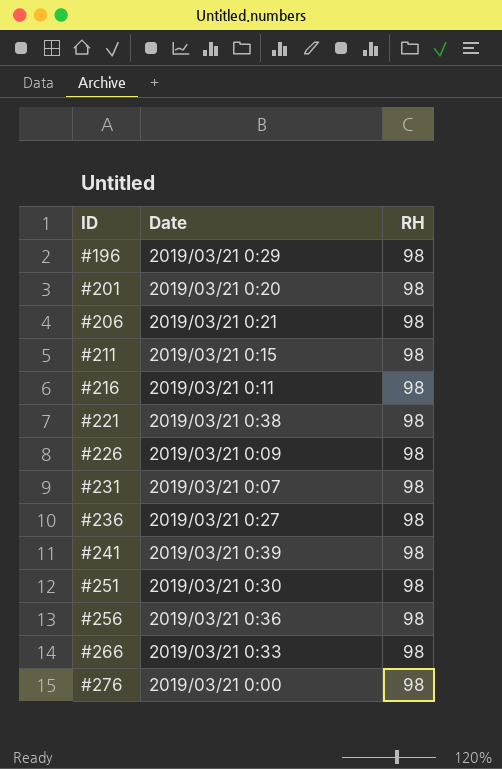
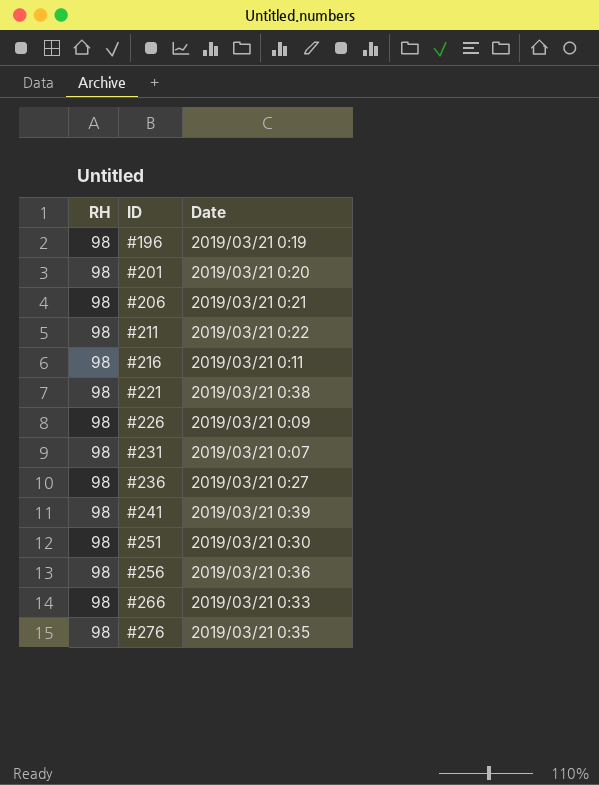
column RH | position: 3 -> 1
#196 | Date: 2019/03/21 0:29 -> 2019/03/21 0:19
#211 | Date: 2019/03/21 0:15 -> 2019/03/21 0:22
#276 | Date: 2019/03/21 0:00 -> 2019/03/21 0:35

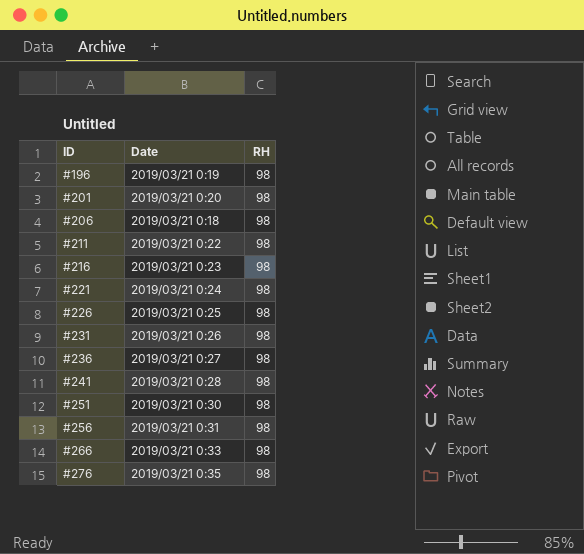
column RH | position: 1 -> 3
#206 | Date: 2019/03/21 0:21 -> 2019/03/21 0:18
#216 | Date: 2019/03/21 0:11 -> 2019/03/21 0:23
#221 | Date: 2019/03/21 0:38 -> 2019/03/21 0:24
#226 | Date: 2019/03/21 0:09 -> 2019/03/21 0:25
#231 | Date: 2019/03/21 0:07 -> 2019/03/21 0:26
#241 | Date: 2019/03/21 0:39 -> 2019/03/21 0:28
#256 | Date: 2019/03/21 0:36 -> 2019/03/21 0:31

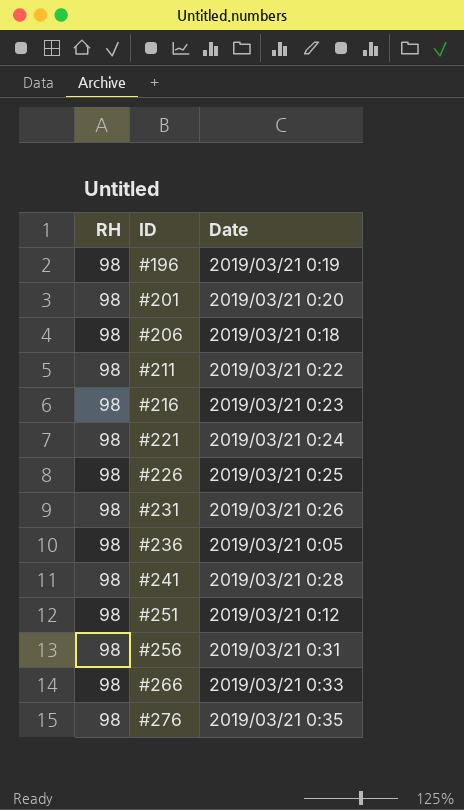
column RH | position: 3 -> 1
#236 | Date: 2019/03/21 0:27 -> 2019/03/21 0:05
#251 | Date: 2019/03/21 0:30 -> 2019/03/21 0:12

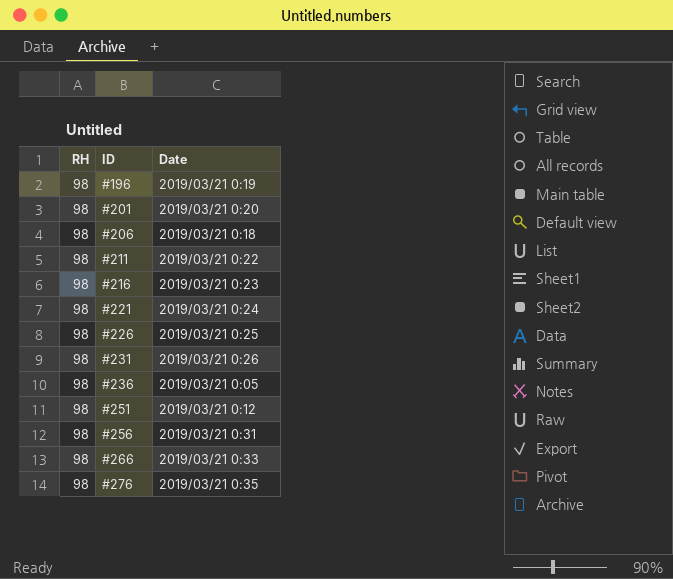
row #241: 98 | 2019/03/21 0:28 -> none

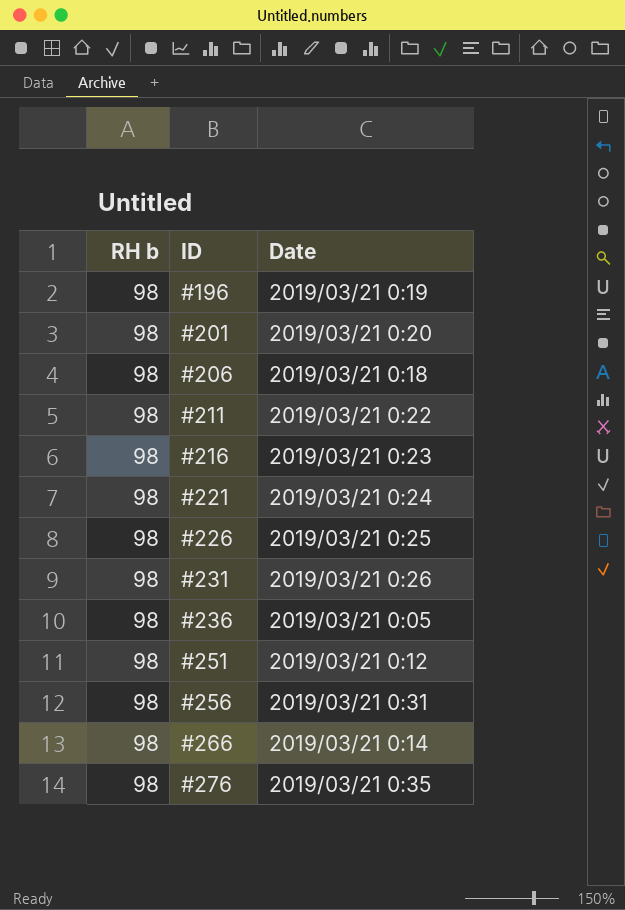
column name: RH -> RH b
#266 | Date: 2019/03/21 0:33 -> 2019/03/21 0:14

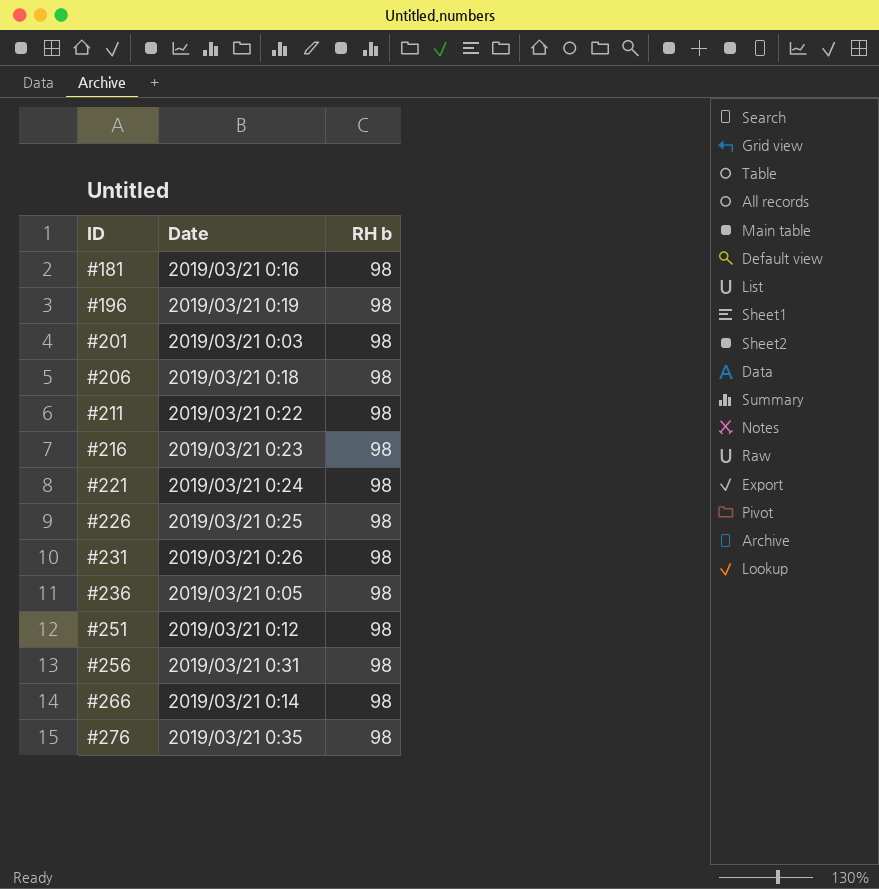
column RH b | position: 1 -> 3
row #181: none -> 2019/03/21 0:16 | 98
#201 | Date: 2019/03/21 0:20 -> 2019/03/21 0:03

